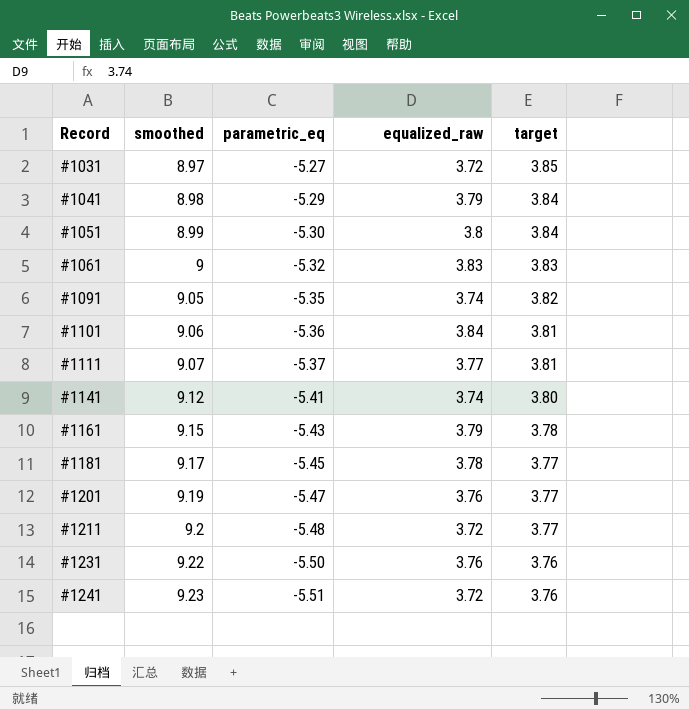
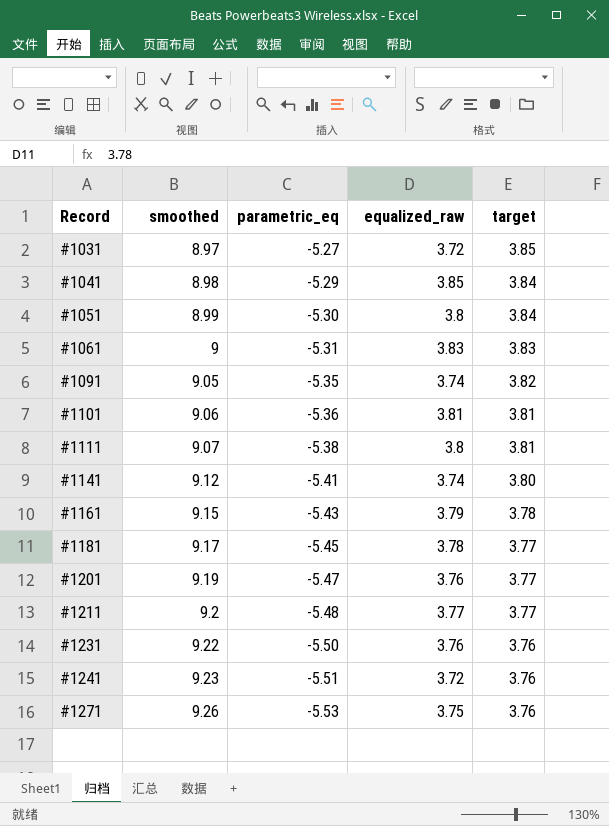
#1041 | equalized_raw: 3.79 -> 3.85
#1061 | parametric_eq: -5.32 -> -5.31
#1101 | equalized_raw: 3.84 -> 3.81
#1111 | parametric_eq: -5.37 -> -5.38
#1111 | equalized_raw: 3.77 -> 3.8
#1211 | equalized_raw: 3.72 -> 3.77
row #1271: none -> 9.26 | -5.53 | 3.75 | 3.76

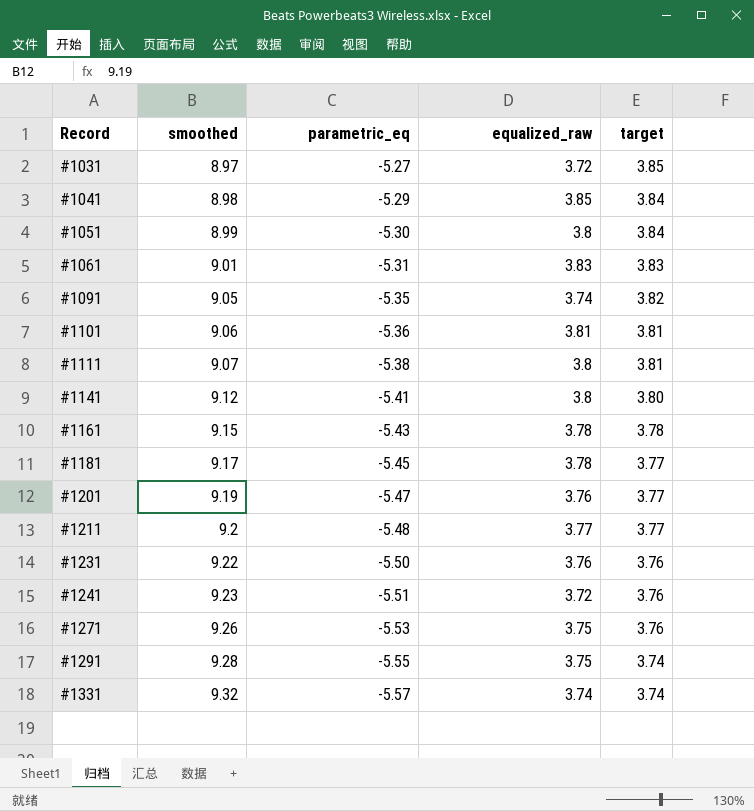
#1061 | smoothed: 9 -> 9.01
#1141 | equalized_raw: 3.74 -> 3.8
#1161 | equalized_raw: 3.79 -> 3.78
row #1291: none -> 9.28 | -5.55 | 3.75 | 3.74
row #1331: none -> 9.32 | -5.57 | 3.74 | 3.74

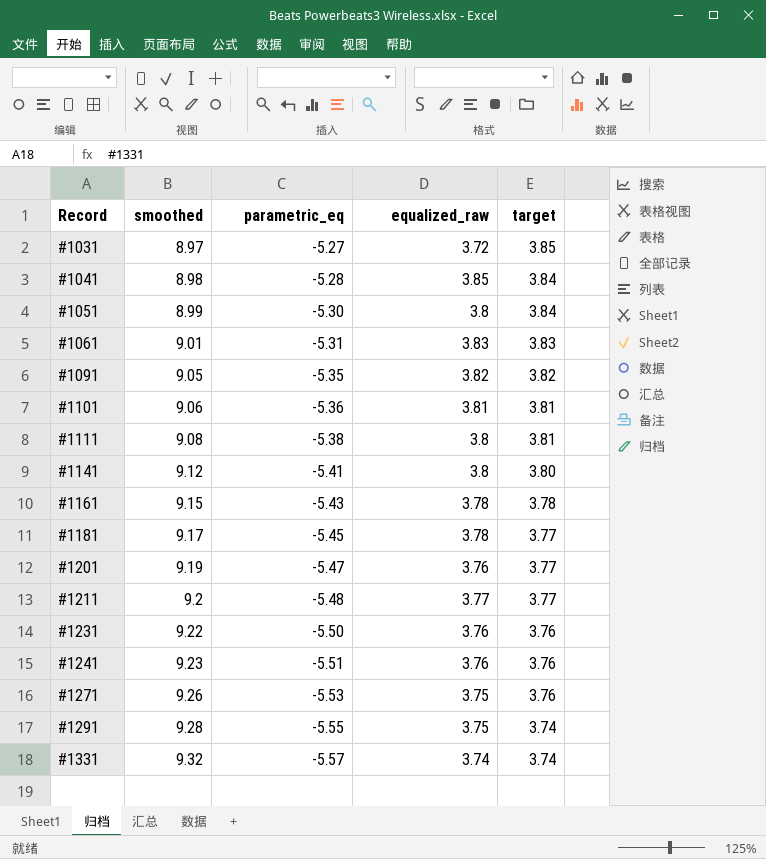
#1041 | parametric_eq: -5.29 -> -5.28
#1091 | equalized_raw: 3.74 -> 3.82
#1111 | smoothed: 9.07 -> 9.08
#1241 | equalized_raw: 3.72 -> 3.76

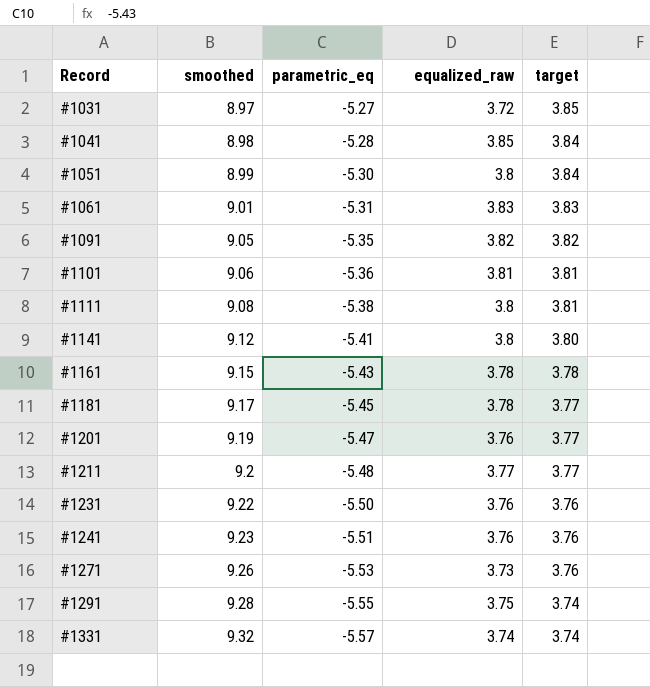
#1271 | equalized_raw: 3.75 -> 3.73

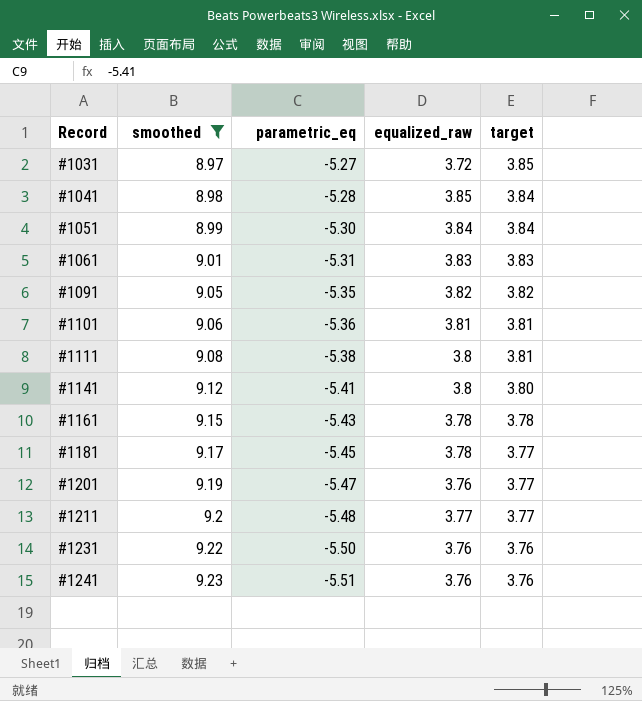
filter: none -> smoothed <= 9.23
#1051 | equalized_raw: 3.8 -> 3.84

